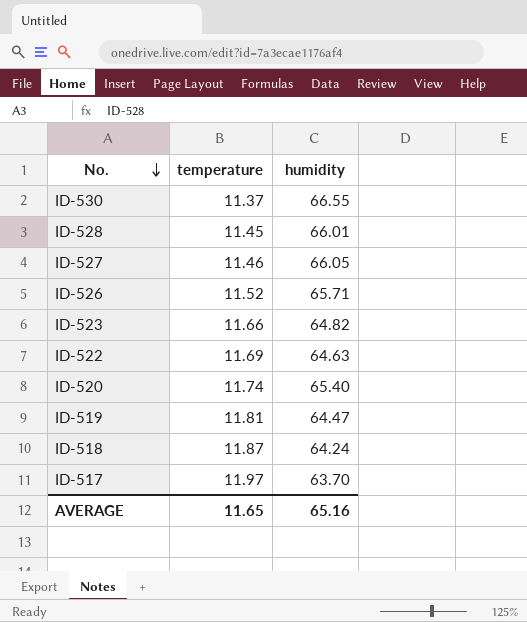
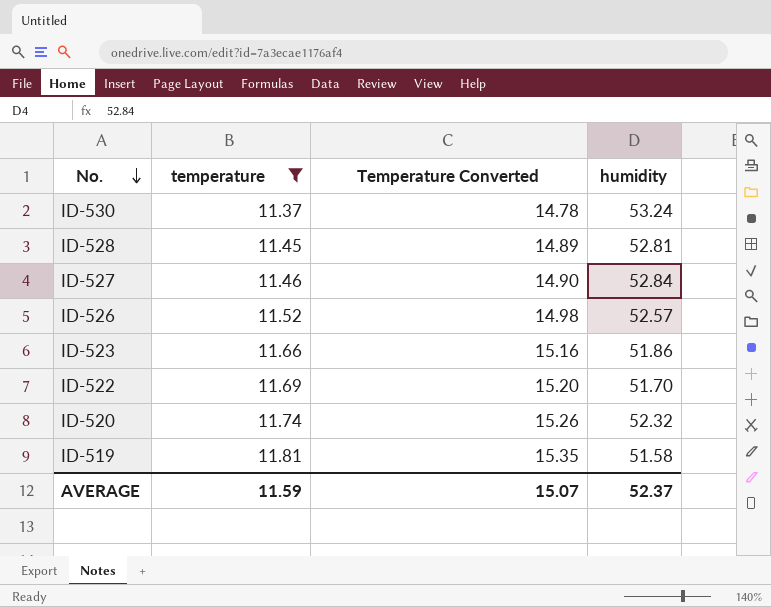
filter: none -> temperature <= 11.81
column Temperature Converted | formula: none -> [temperature] * 1.3
ID-530 | humidity: 66.55 -> 53.24
ID-528 | humidity: 66.01 -> 52.81
ID-527 | humidity: 66.05 -> 52.84
ID-526 | humidity: 65.71 -> 52.57
ID-523 | humidity: 64.82 -> 51.86
ID-522 | humidity: 64.63 -> 51.70
ID-520 | humidity: 65.40 -> 52.32
ID-519 | humidity: 64.47 -> 51.58
AVERAGE | temperature: 11.65 -> 11.59
AVERAGE | humidity: 65.16 -> 52.37

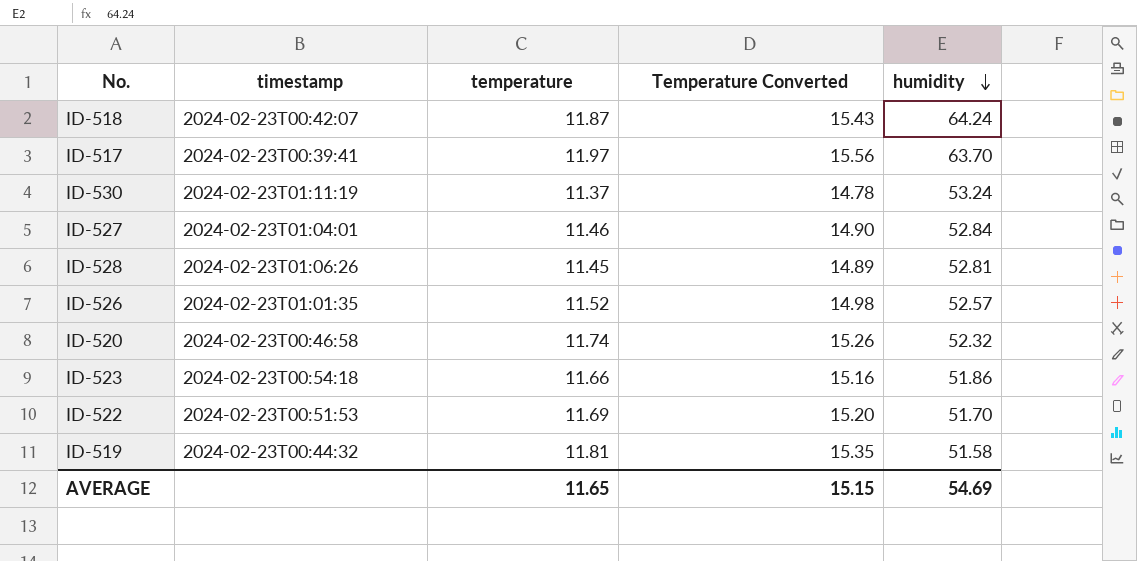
filter: temperature <= 11.81 -> none
row order: No. descending -> humidity descending
column timestamp | position: none -> 2
AVERAGE | temperature: 11.59 -> 11.65
AVERAGE | Temperature Converted: 15.07 -> 15.15
AVERAGE | humidity: 52.37 -> 54.69

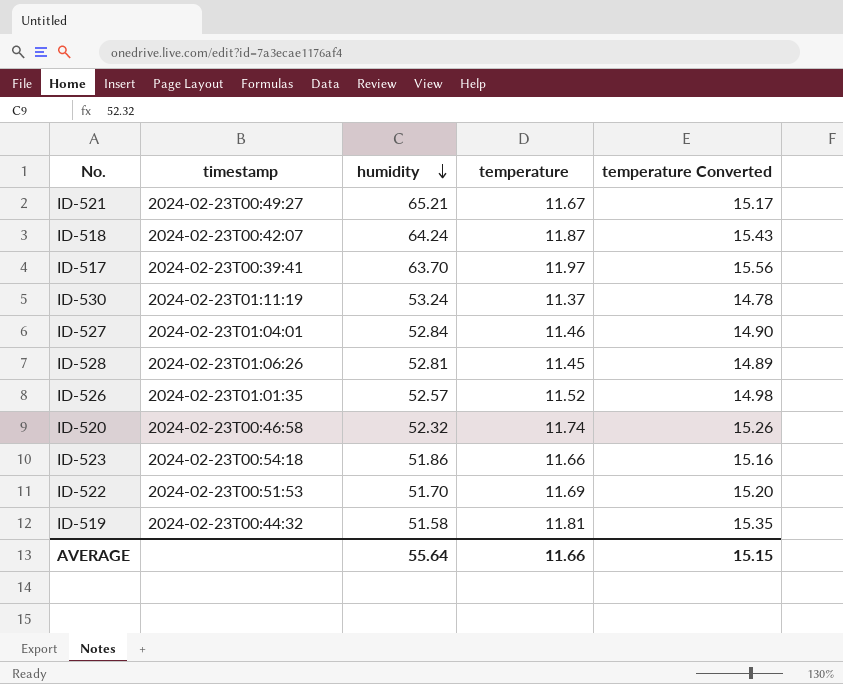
column humidity | position: 5 -> 3
column name: Temperature Converted -> temperature Converted
row ID-521: none -> 2024-02-23T00:49:27 | 65.21 | 11.67 | 15.17
AVERAGE | humidity: 54.69 -> 55.64
AVERAGE | temperature: 11.65 -> 11.66

